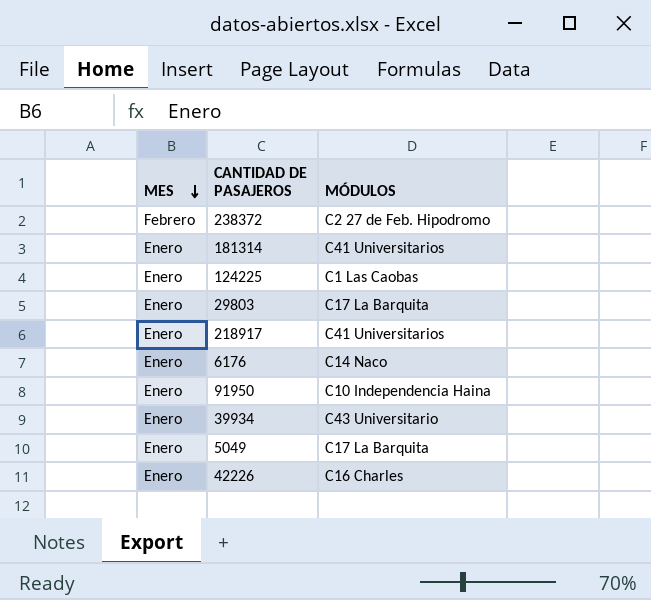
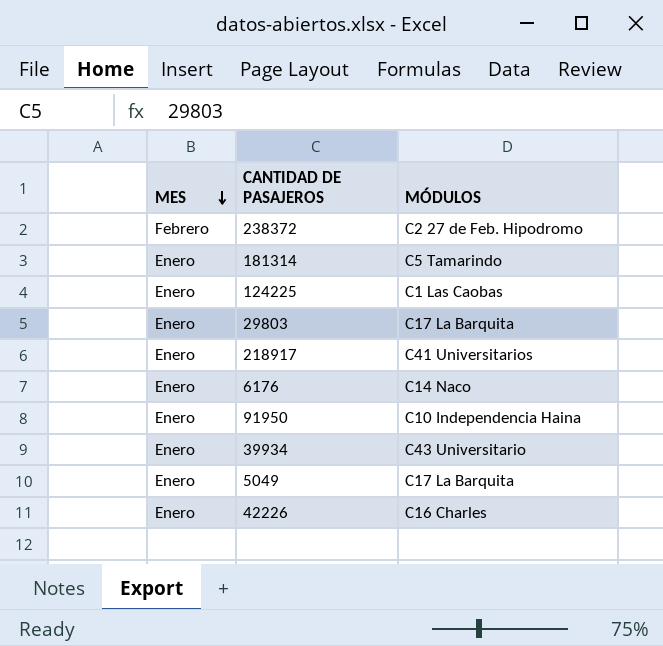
181314 | MÓDULOS: C41 Universitarios -> C5 Tamarindo

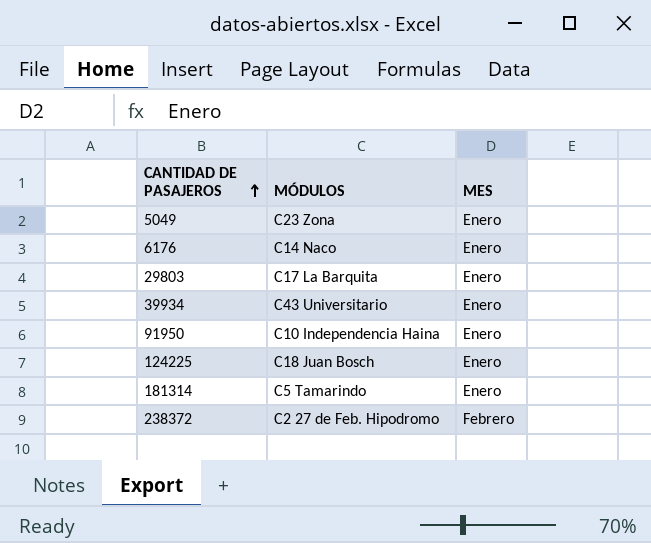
row order: MES descending -> CANTIDAD DE PASAJEROS ascending
column MES | position: 1 -> 3
row 218917: Enero | C41 Universitarios -> none
row 42226: Enero | C16 Charles -> none
5049 | MÓDULOS: C17 La Barquita -> C23 Zona
124225 | MÓDULOS: C1 Las Caobas -> C18 Juan Bosch

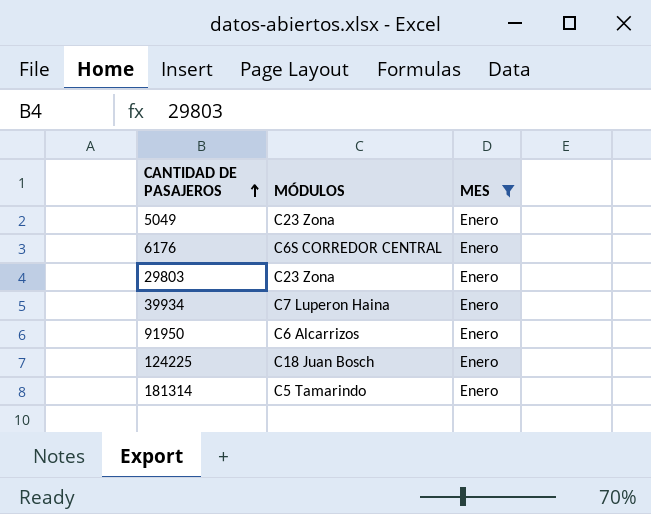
filter: none -> MES = Enero
6176 | MÓDULOS: C14 Naco -> C6S CORREDOR CENTRAL
29803 | MÓDULOS: C17 La Barquita -> C23 Zona
39934 | MÓDULOS: C43 Universitario -> C7 Luperon Haina
91950 | MÓDULOS: C10 Independencia Haina -> C6 Alcarrizos

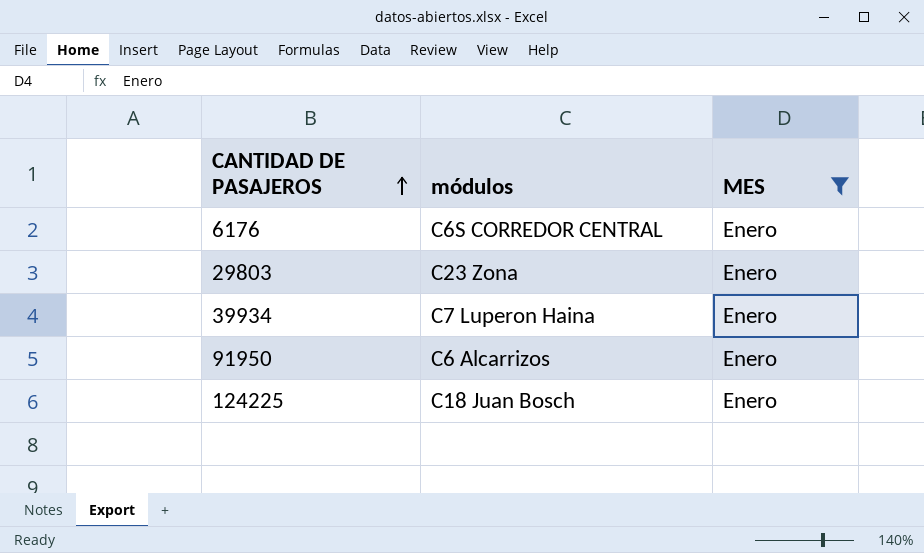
column name: MÓDULOS -> módulos
row 5049: C23 Zona | Enero -> none
row 181314: C5 Tamarindo | Enero -> none

